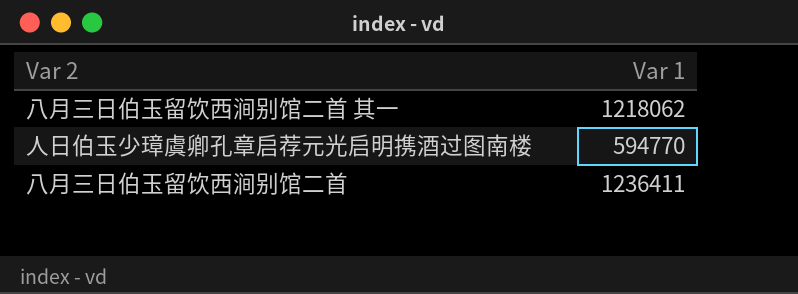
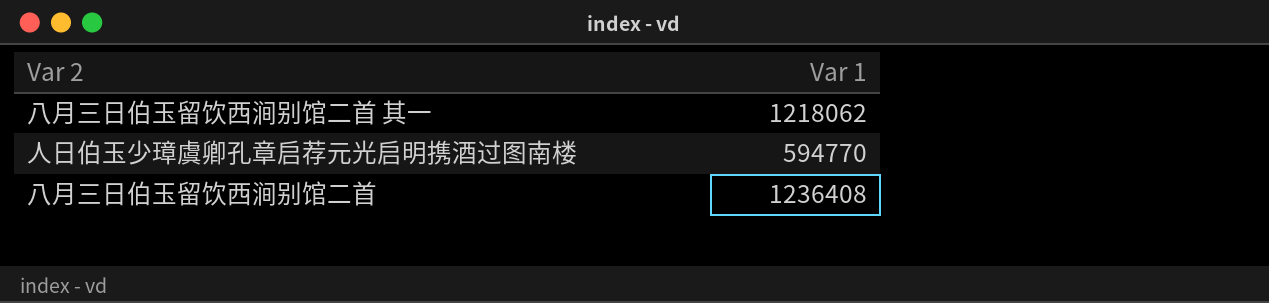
八月三日伯玉留饮西涧别馆二首 | Var 1: 1236411 -> 1236408

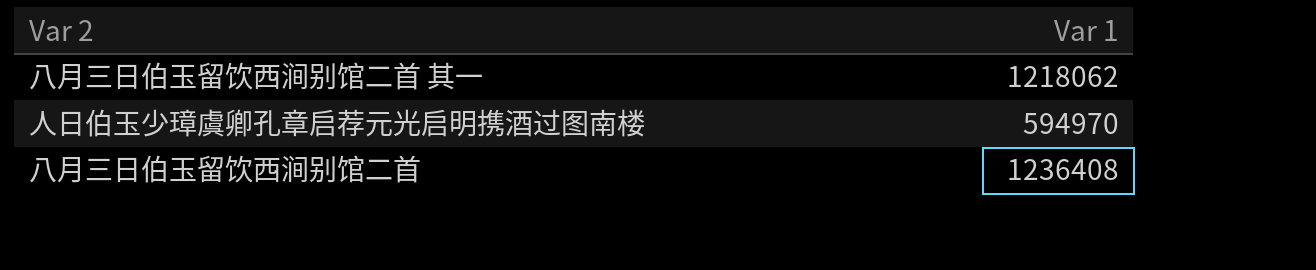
人日伯玉少璋虞卿孔章启荐元光启明携酒过图南楼 | Var 1: 594770 -> 594970

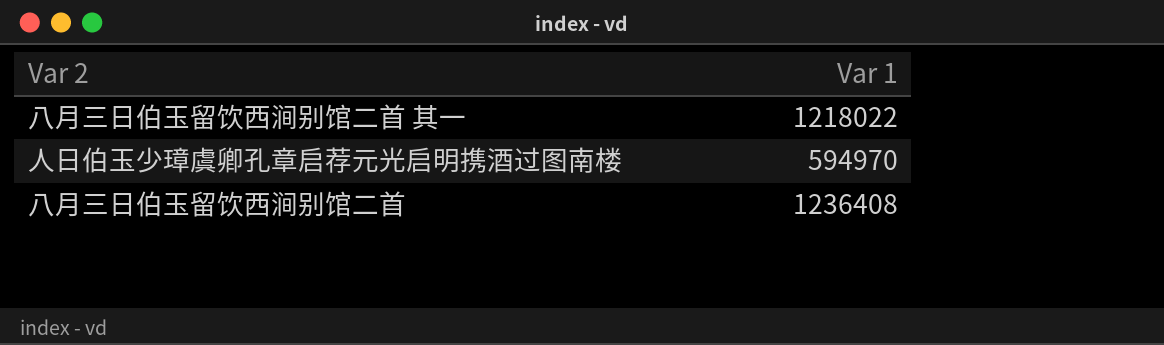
八月三日伯玉留饮西涧别馆二首 其一 | Var 1: 1218062 -> 1218022

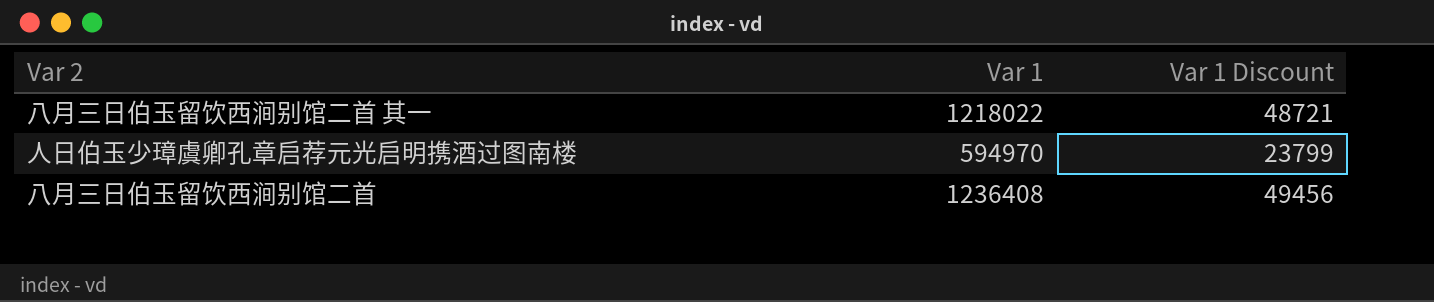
column Var 1 Discount | formula: none -> [Var 1] * 0.04

